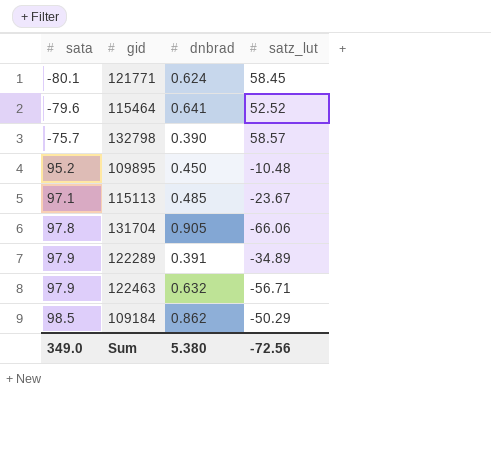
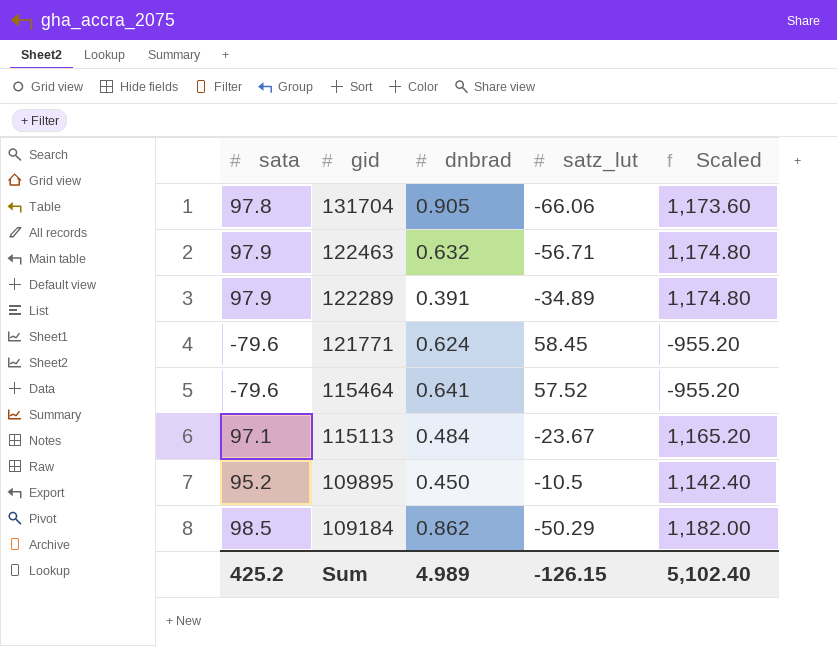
row order: sata ascending -> gid descending
column Scaled | formula: none -> [sata] * 12
row 132798: -75.7 | 0.390 | 58.57 -> none
121771 | sata: -80.1 -> -79.6
115464 | satz_lut: 52.52 -> 57.52
115113 | dnbrad: 0.485 -> 0.484
109895 | satz_lut: -10.48 -> -10.5
Sum | sata: 349.0 -> 425.2
Sum | dnbrad: 5.380 -> 4.989
Sum | satz_lut: -72.56 -> -126.15

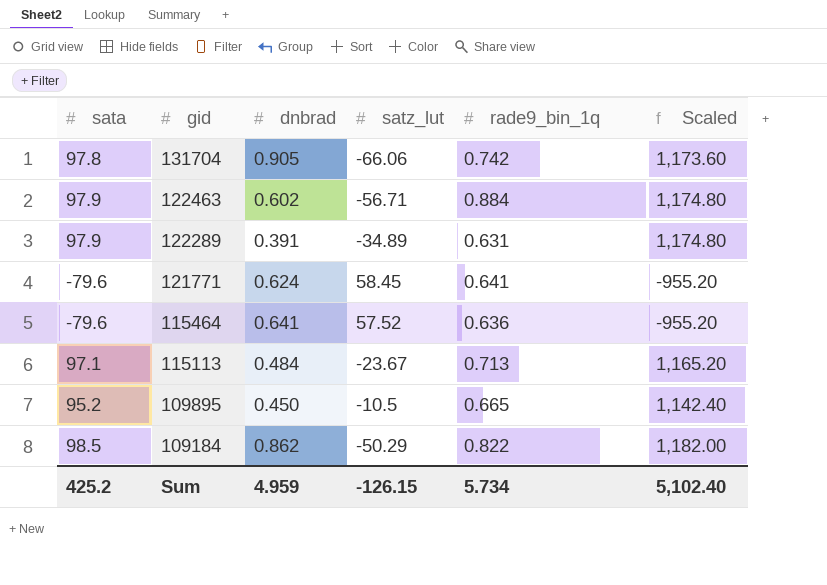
column rade9_bin_1q | position: none -> 5
122463 | dnbrad: 0.632 -> 0.602
Sum | dnbrad: 4.989 -> 4.959

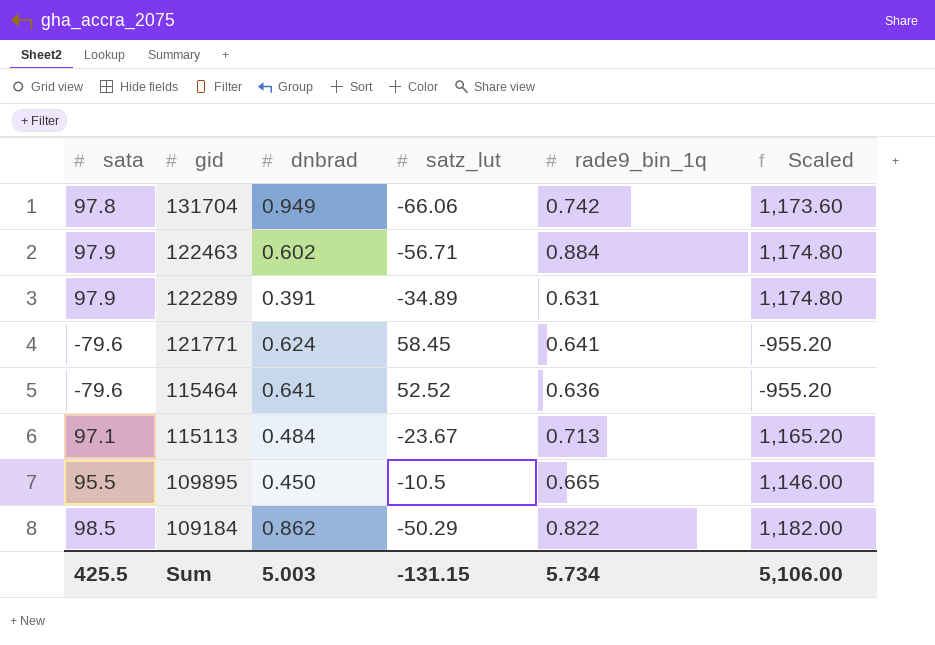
131704 | dnbrad: 0.905 -> 0.949
115464 | satz_lut: 57.52 -> 52.52
109895 | sata: 95.2 -> 95.5
109895 | Scaled: 1,142.40 -> 1,146.00
Sum | sata: 425.2 -> 425.5
Sum | dnbrad: 4.959 -> 5.003
Sum | satz_lut: -126.15 -> -131.15
Sum | Scaled: 5,102.40 -> 5,106.00

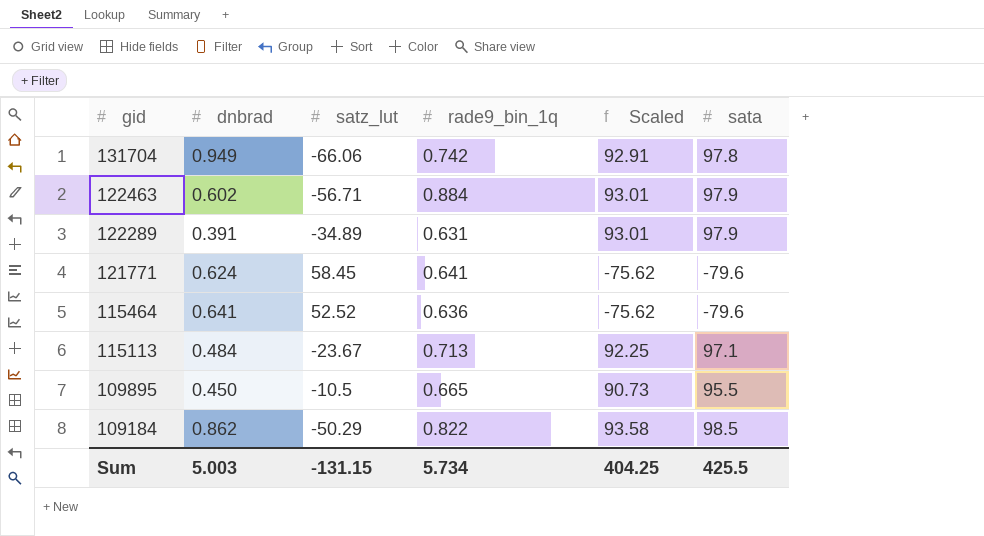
column Scaled | formula: [sata] * 12 -> [sata] * 0.95
column sata | position: 1 -> 6
Sum | Scaled: 5,106.00 -> 404.25

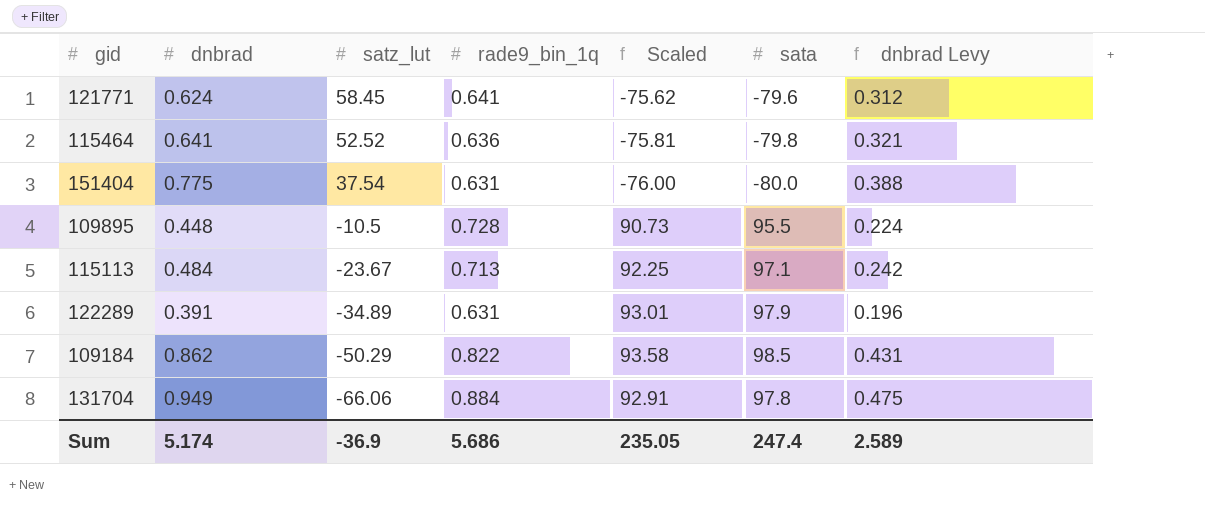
row order: gid descending -> satz_lut descending
column dnbrad Levy | formula: none -> [dnbrad] * 0.5
row 122463: 0.602 | -56.71 | 0.884 | 93.01 | 97.9 -> none
115464 | Scaled: -75.62 -> -75.81
115464 | sata: -79.6 -> -79.8
row 151404: none -> 0.775 | 37.54 | 0.631 | -76.00 | -80.0 | 0.388
109895 | dnbrad: 0.450 -> 0.448
109895 | rade9_bin_1q: 0.665 -> 0.728
131704 | rade9_bin_1q: 0.742 -> 0.884
Sum | dnbrad: 5.003 -> 5.174
Sum | satz_lut: -131.15 -> -36.9
Sum | rade9_bin_1q: 5.734 -> 5.686
Sum | Scaled: 404.25 -> 235.05
Sum | sata: 425.5 -> 247.4

